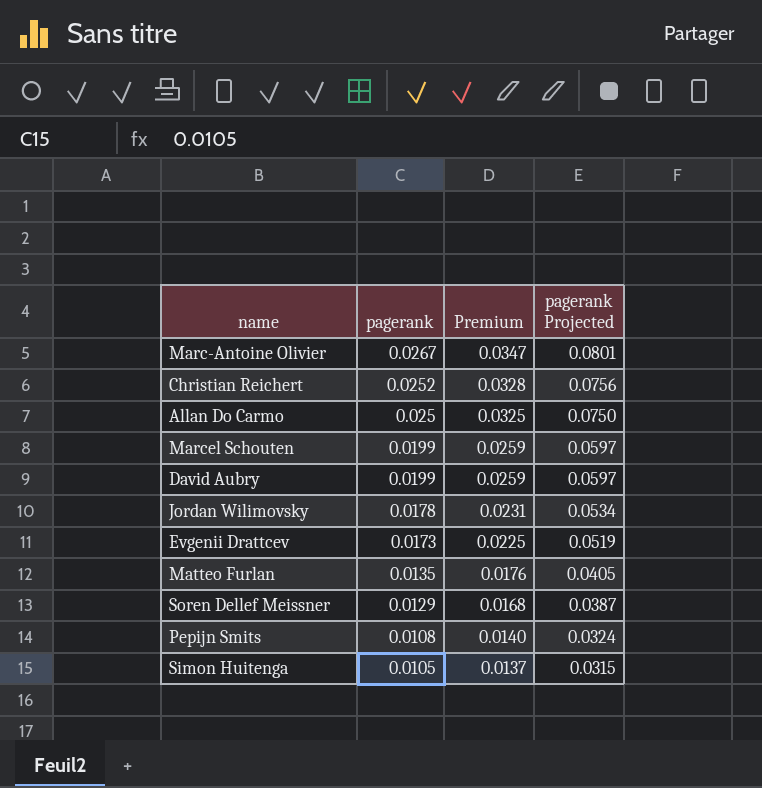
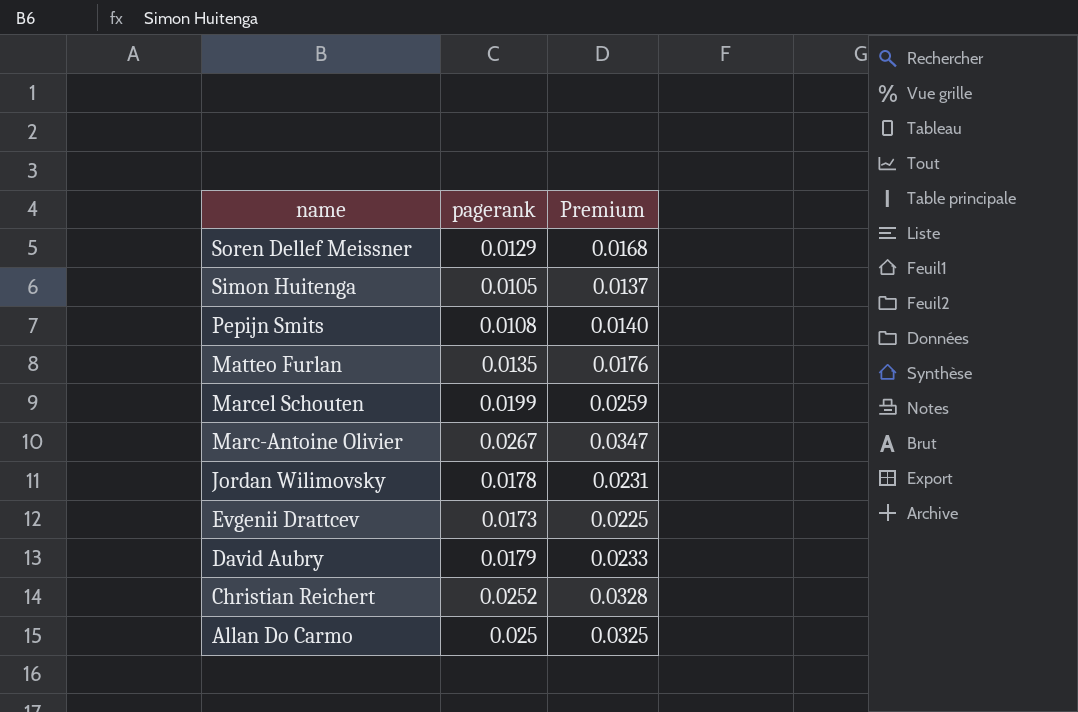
row order: pagerank descending -> name descending
column pagerank Projected | formula: [pagerank] * 3 -> none
David Aubry | pagerank: 0.0199 -> 0.0179
David Aubry | Premium: 0.0259 -> 0.0233

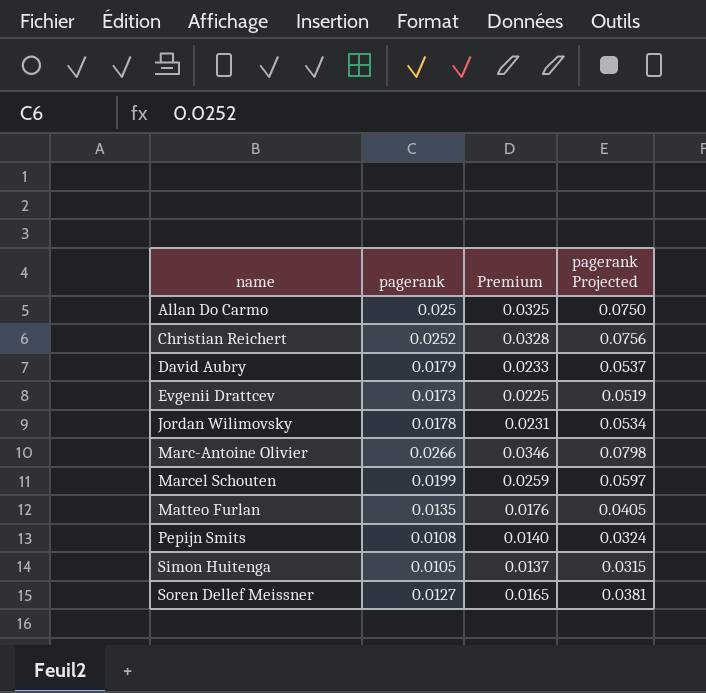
row order: name descending -> name ascending
column pagerank Projected | formula: none -> [pagerank] * 3
Marc-Antoine Olivier | pagerank: 0.0267 -> 0.0266
Marc-Antoine Olivier | Premium: 0.0347 -> 0.0346
Soren Dellef Meissner | pagerank: 0.0129 -> 0.0127
Soren Dellef Meissner | Premium: 0.0168 -> 0.0165

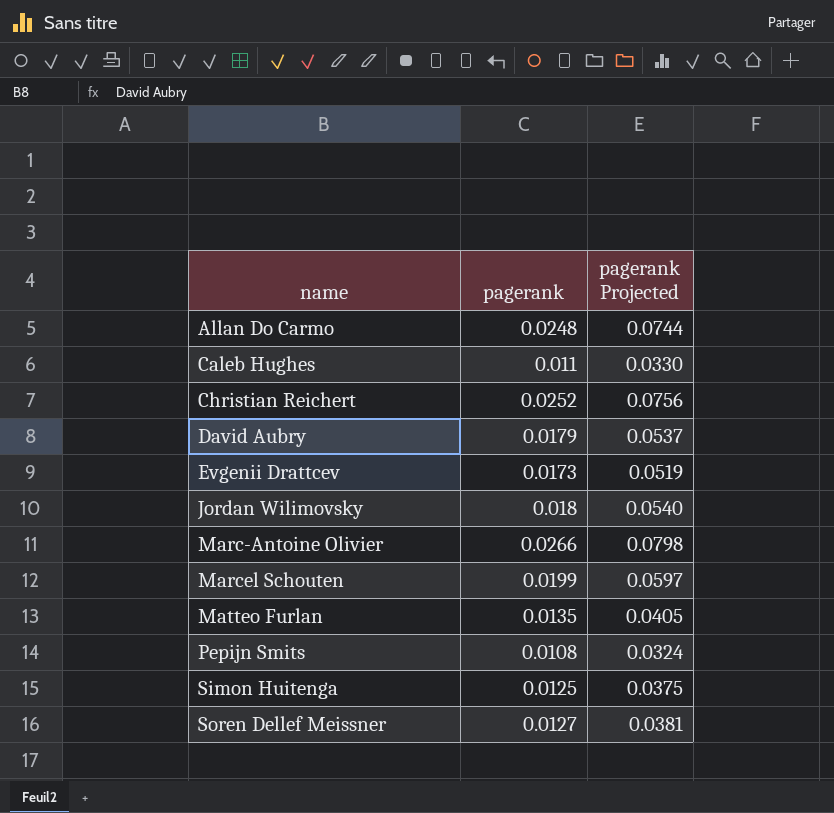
column Premium | formula: [pagerank] * 1.3 -> none
Allan Do Carmo | pagerank: 0.025 -> 0.0248
Allan Do Carmo | pagerank Projected: 0.0750 -> 0.0744
row Caleb Hughes: none -> 0.011 | 0.0330
Jordan Wilimovsky | pagerank: 0.0178 -> 0.018
Jordan Wilimovsky | pagerank Projected: 0.0534 -> 0.0540
Simon Huitenga | pagerank: 0.0105 -> 0.0125
Simon Huitenga | pagerank Projected: 0.0315 -> 0.0375

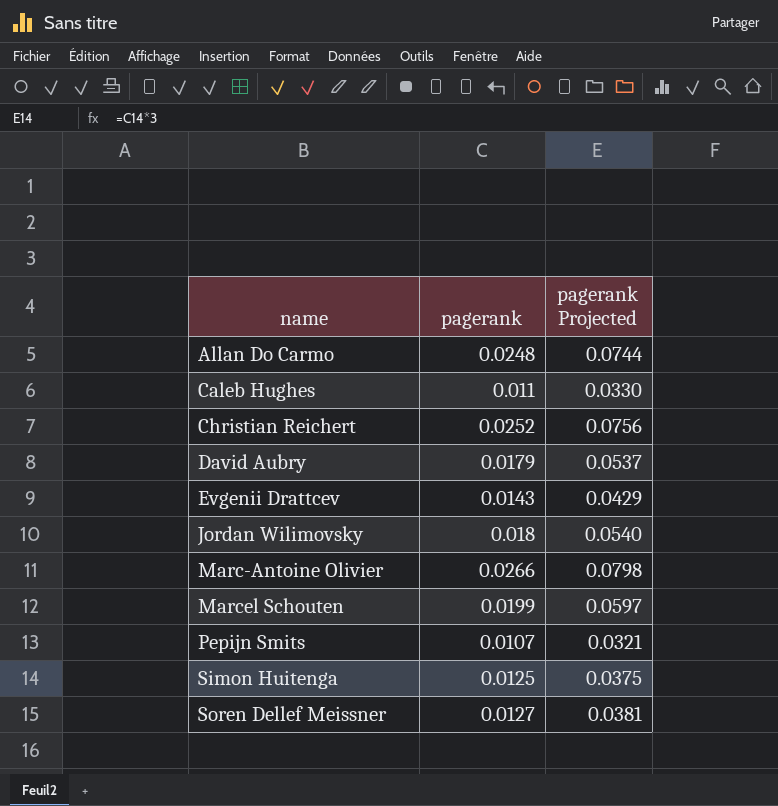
row Matteo Furlan: 0.0135 | 0.0405 -> none
Evgenii Drattcev | pagerank: 0.0173 -> 0.0143
Evgenii Drattcev | pagerank Projected: 0.0519 -> 0.0429
Pepijn Smits | pagerank: 0.0108 -> 0.0107
Pepijn Smits | pagerank Projected: 0.0324 -> 0.0321

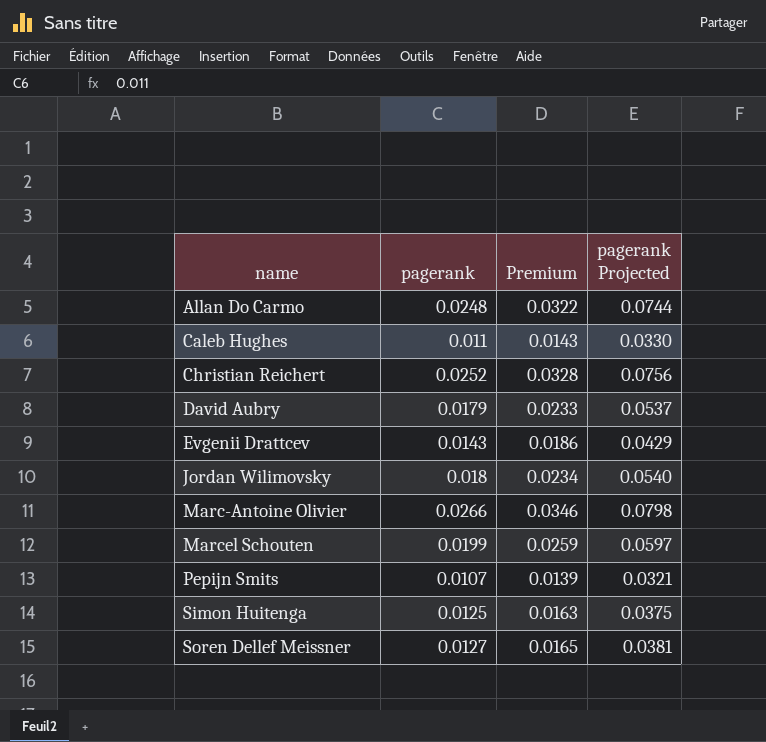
column Premium | formula: none -> [pagerank] * 1.3

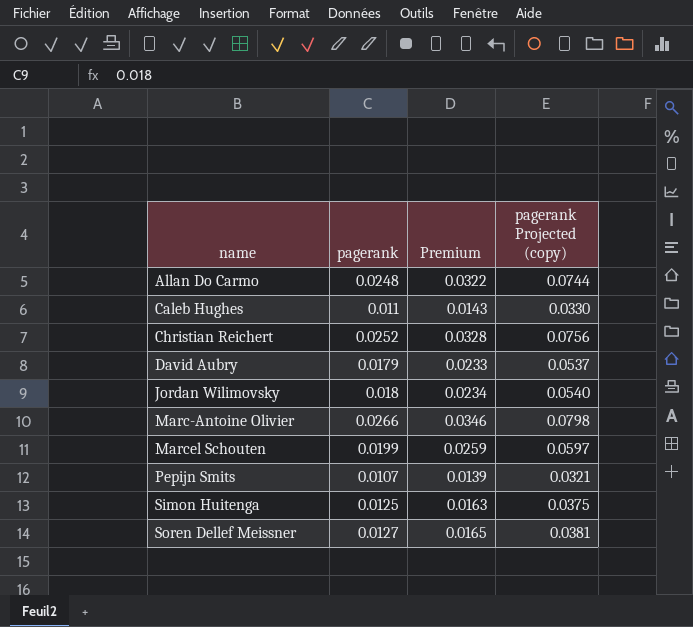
column name: pagerank Projected -> pagerank Projected (copy)
row Evgenii Drattcev: 0.0143 | 0.0186 | 0.0429 -> none

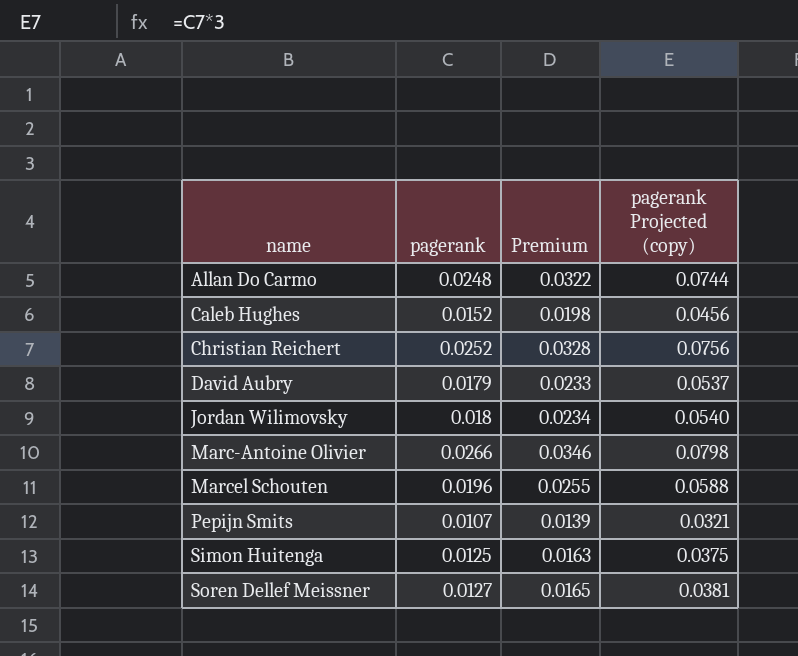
Caleb Hughes | pagerank: 0.011 -> 0.0152
Caleb Hughes | Premium: 0.0143 -> 0.0198
Caleb Hughes | pagerank Projected (copy): 0.0330 -> 0.0456
Marcel Schouten | pagerank: 0.0199 -> 0.0196
Marcel Schouten | Premium: 0.0259 -> 0.0255
Marcel Schouten | pagerank Projected (copy): 0.0597 -> 0.0588

